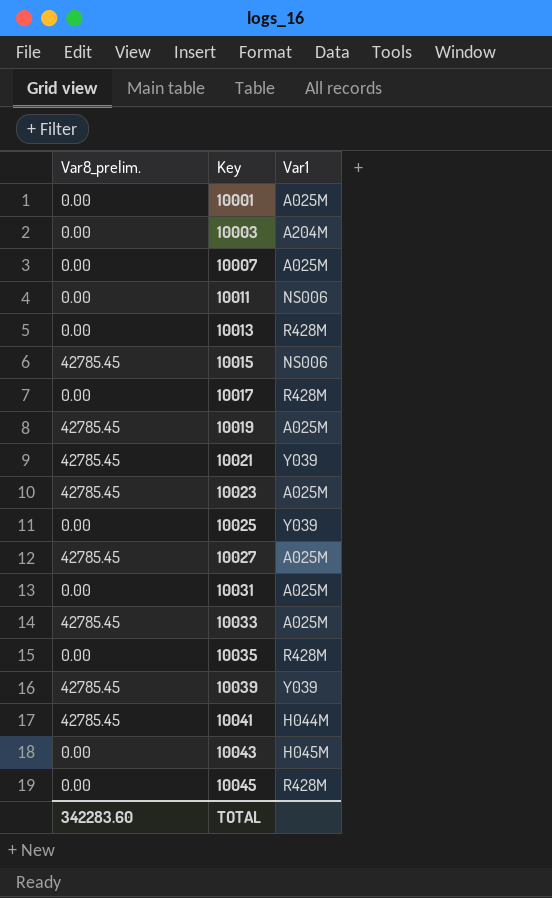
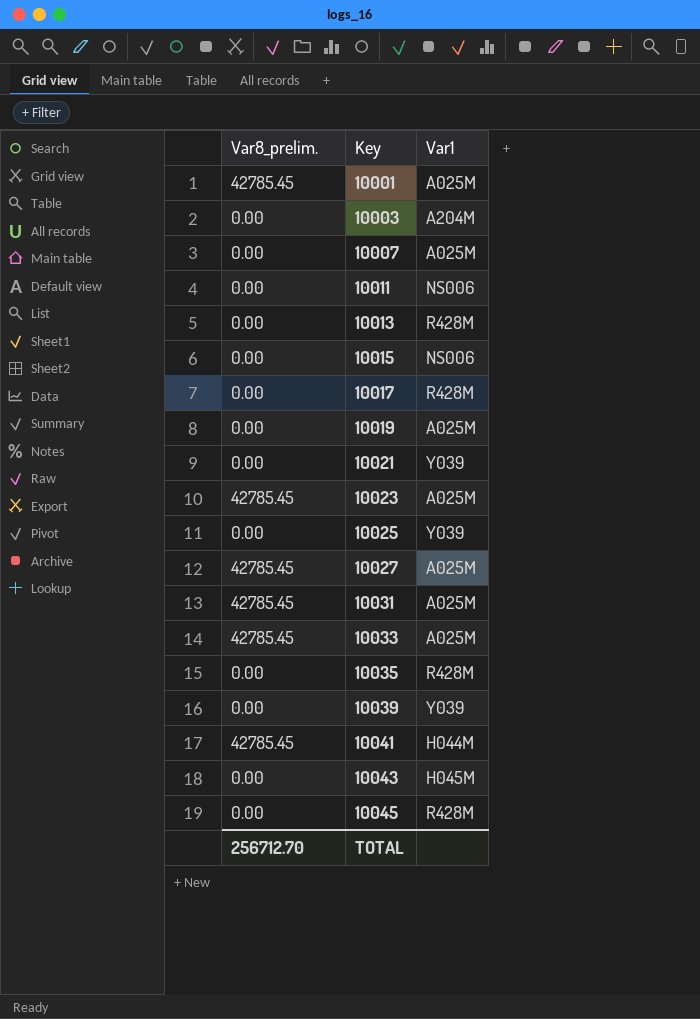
10001 | Var8_prelim.: 0.00 -> 42785.45
10015 | Var8_prelim.: 42785.45 -> 0.00
10019 | Var8_prelim.: 42785.45 -> 0.00
10021 | Var8_prelim.: 42785.45 -> 0.00
10031 | Var8_prelim.: 0.00 -> 42785.45
10039 | Var8_prelim.: 42785.45 -> 0.00
TOTAL | Var8_prelim.: 342283.60 -> 256712.70

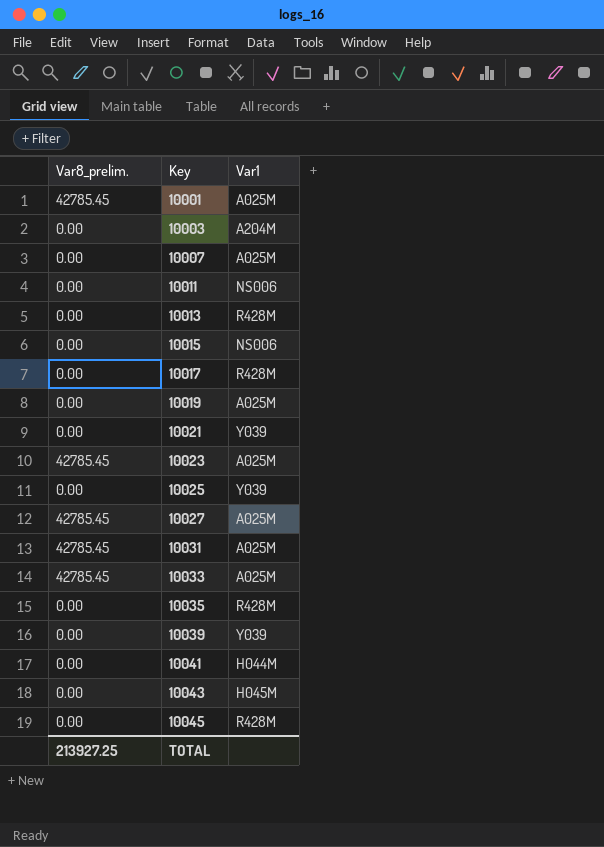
10041 | Var8_prelim.: 42785.45 -> 0.00
TOTAL | Var8_prelim.: 256712.70 -> 213927.25

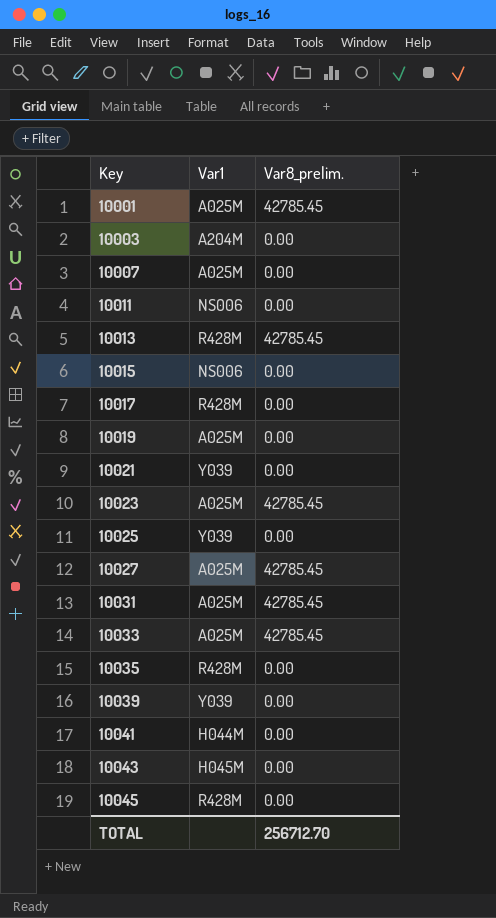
column Var8_prelim. | position: 1 -> 3
10013 | Var8_prelim.: 0.00 -> 42785.45
TOTAL | Var8_prelim.: 213927.25 -> 256712.70

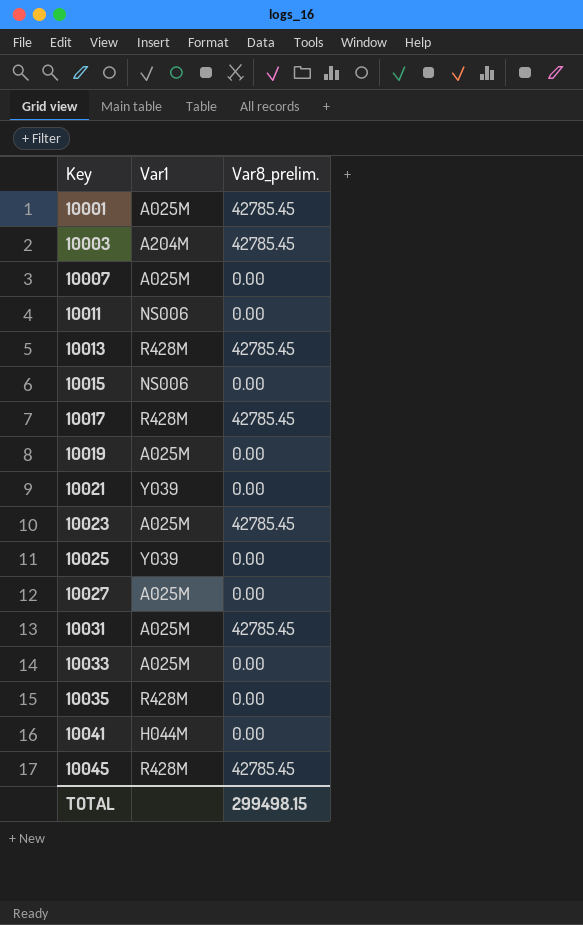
row 10039: Y039 | 0.00 -> none
row 10043: H045M | 0.00 -> none
10003 | Var8_prelim.: 0.00 -> 42785.45
10017 | Var8_prelim.: 0.00 -> 42785.45
10027 | Var8_prelim.: 42785.45 -> 0.00
10033 | Var8_prelim.: 42785.45 -> 0.00
10045 | Var8_prelim.: 0.00 -> 42785.45
TOTAL | Var8_prelim.: 256712.70 -> 299498.15

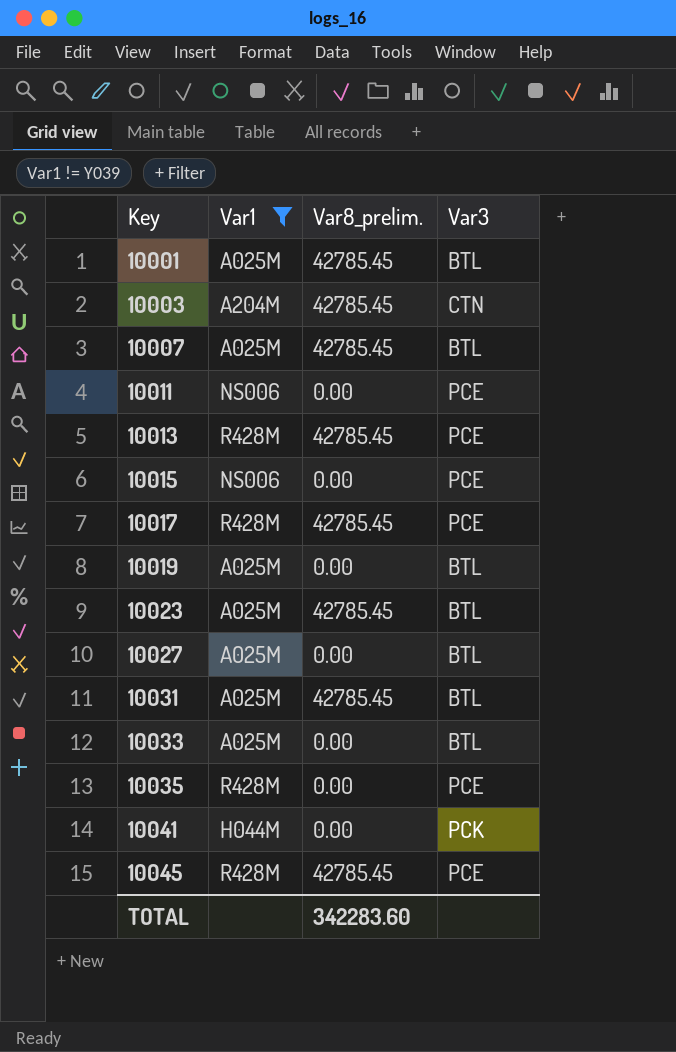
filter: none -> Var1 != Y039
column Var3 | position: none -> 4
10007 | Var8_prelim.: 0.00 -> 42785.45
TOTAL | Var8_prelim.: 299498.15 -> 342283.60

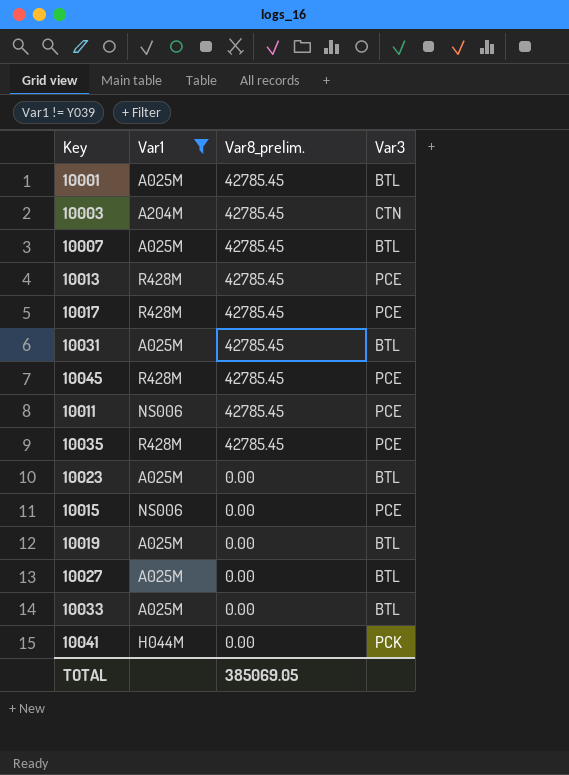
row order: Key ascending -> Var8_prelim. descending
10011 | Var8_prelim.: 0.00 -> 42785.45
10035 | Var8_prelim.: 0.00 -> 42785.45
10023 | Var8_prelim.: 42785.45 -> 0.00
TOTAL | Var8_prelim.: 342283.60 -> 385069.05

